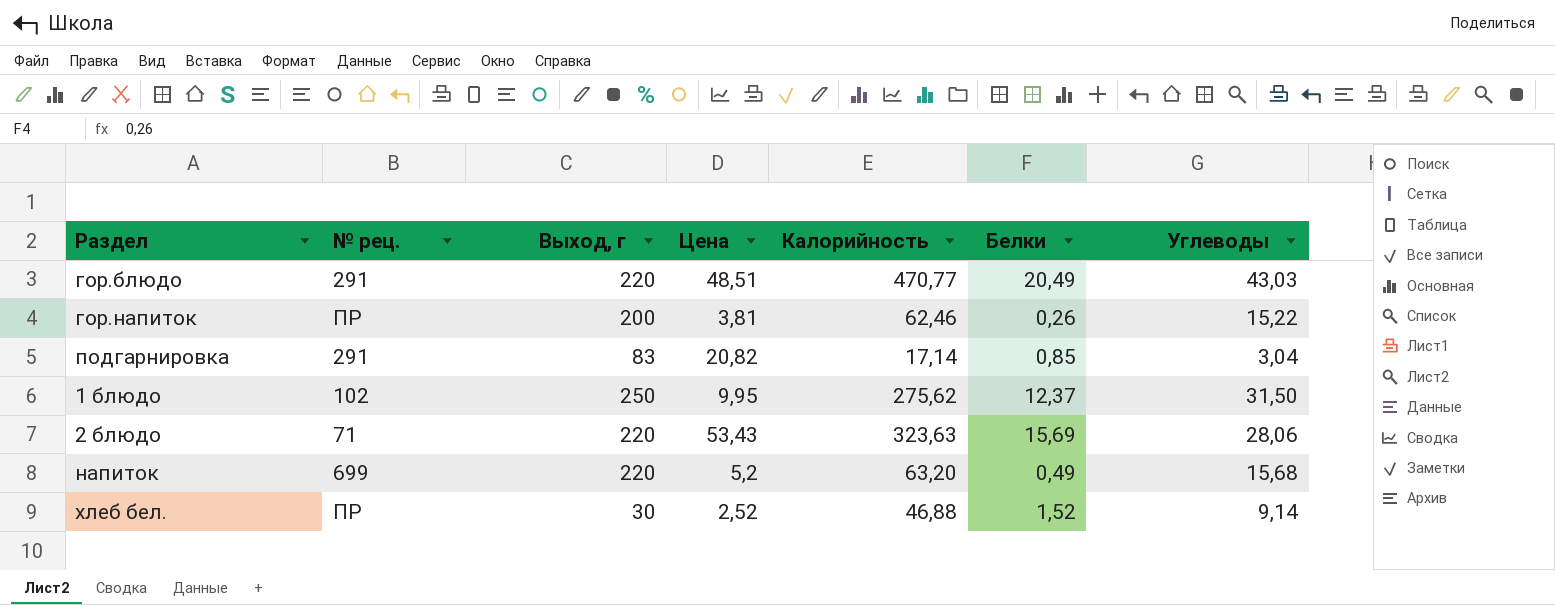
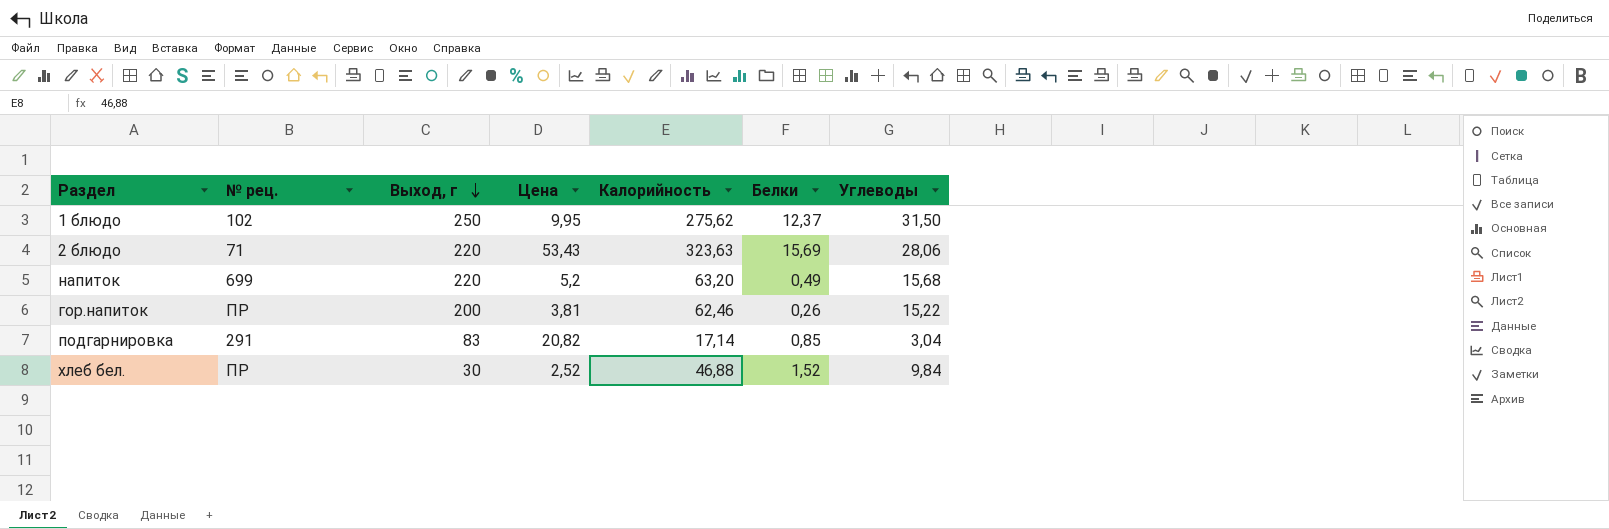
row order: none -> Выход, г descending
row гор.блюдо: 291 | 220 | 48,51 | 470,77 | 20,49 | 43,03 -> none
хлеб бел. | Углеводы: 9,14 -> 9,84

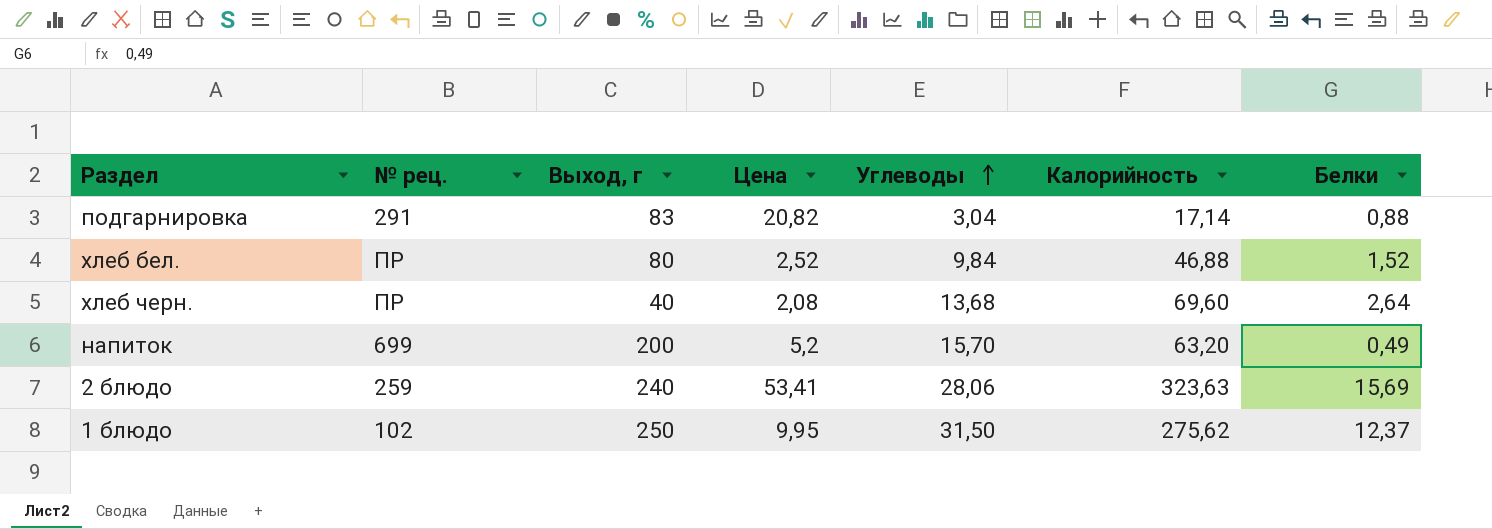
row order: Выход, г descending -> Углеводы ascending
column Углеводы | position: 7 -> 5
row гор.напиток: ПР | 200 | 3,81 | 62,46 | 0,26 | 15,22 -> none
подгарнировка | Белки: 0,85 -> 0,88
хлеб бел. | Выход, г: 30 -> 80
row хлеб черн.: none -> ПР | 40 | 2,08 | 13,68 | 69,60 | 2,64
напиток | Выход, г: 220 -> 200
напиток | Углеводы: 15,68 -> 15,70
2 блюдо | № рец.: 71 -> 259
2 блюдо | Выход, г: 220 -> 240
2 блюдо | Цена: 53,43 -> 53,41

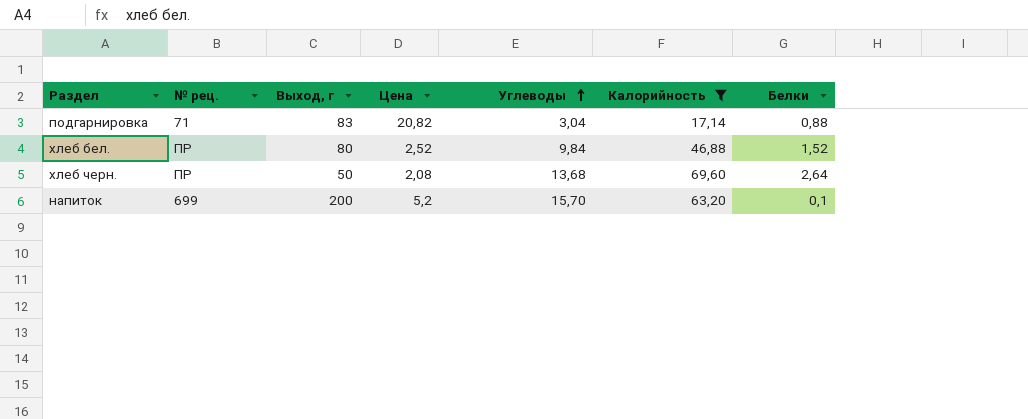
filter: none -> Калорийность <= 69,60
подгарнировка | № рец.: 291 -> 71
хлеб черн. | Выход, г: 40 -> 50
напиток | Белки: 0,49 -> 0,1

